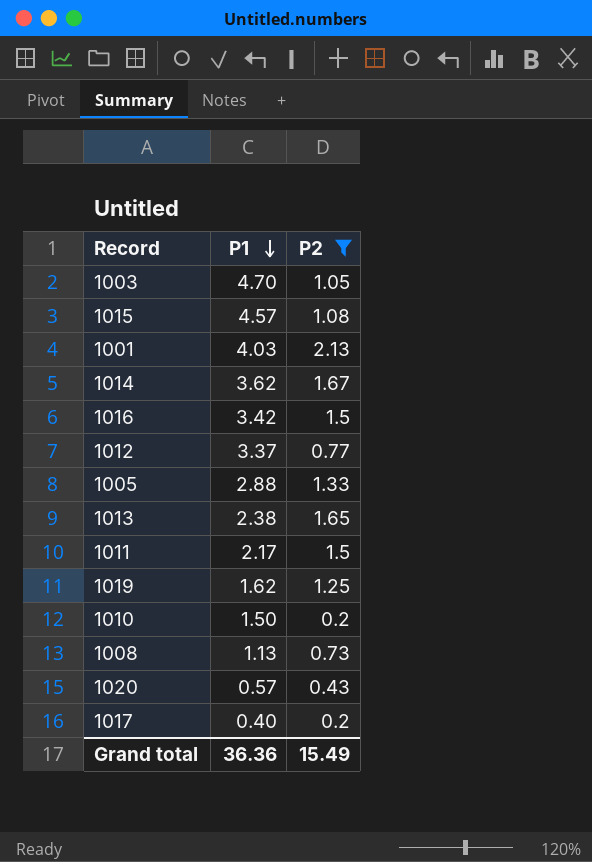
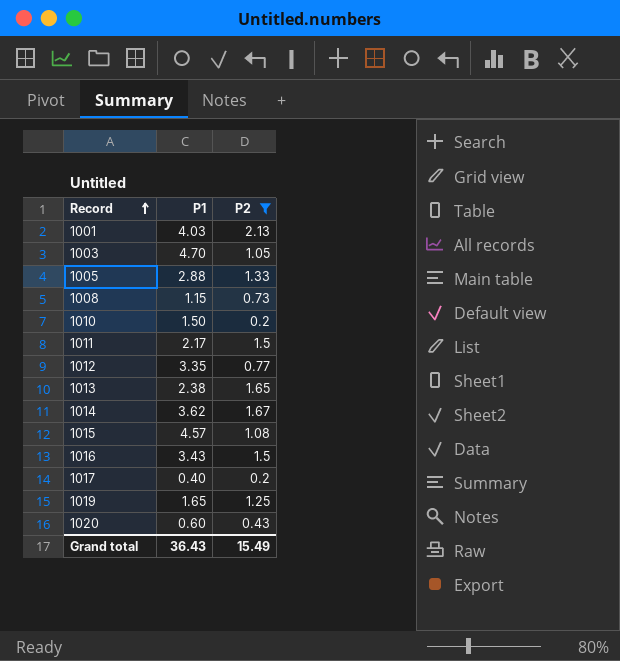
row order: P1 descending -> Record ascending
1008 | P1: 1.13 -> 1.15
1012 | P1: 3.37 -> 3.35
1016 | P1: 3.42 -> 3.43
1019 | P1: 1.62 -> 1.65
1020 | P1: 0.57 -> 0.60
Grand total | P1: 36.36 -> 36.43

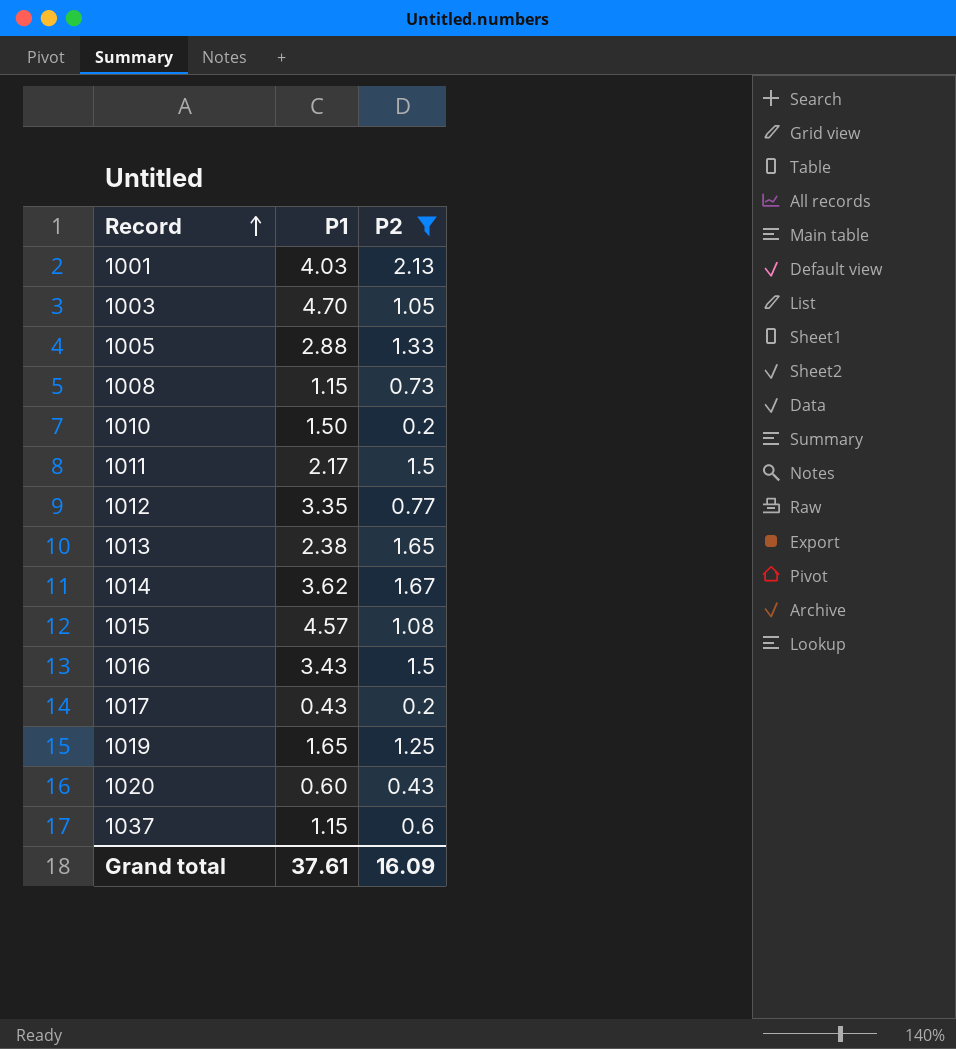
1017 | P1: 0.40 -> 0.43
row 1037: none -> 1.15 | 0.6
Grand total | P1: 36.43 -> 37.61
Grand total | P2: 15.49 -> 16.09

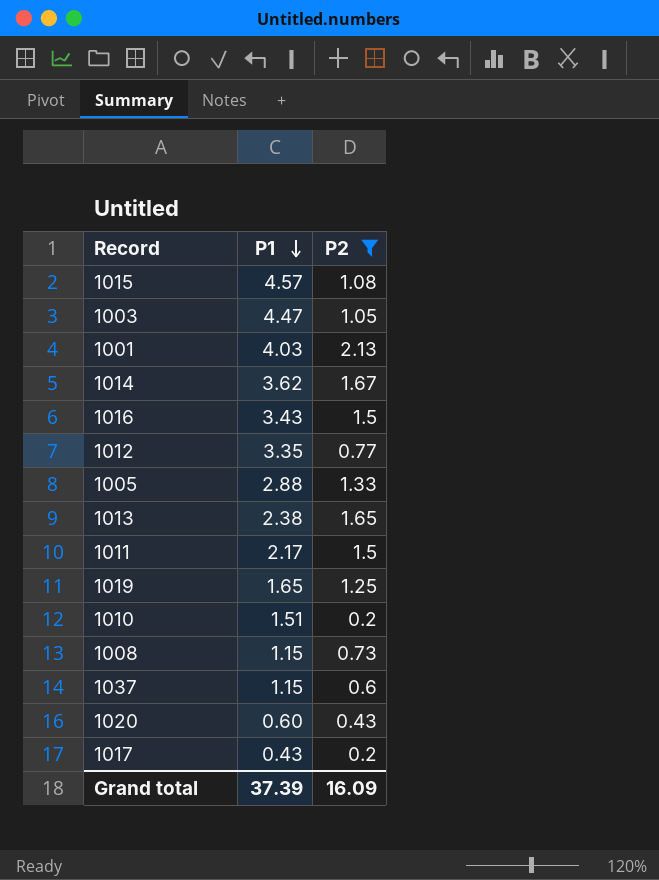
row order: Record ascending -> P1 descending
1003 | P1: 4.70 -> 4.47
1010 | P1: 1.50 -> 1.51
Grand total | P1: 37.61 -> 37.39

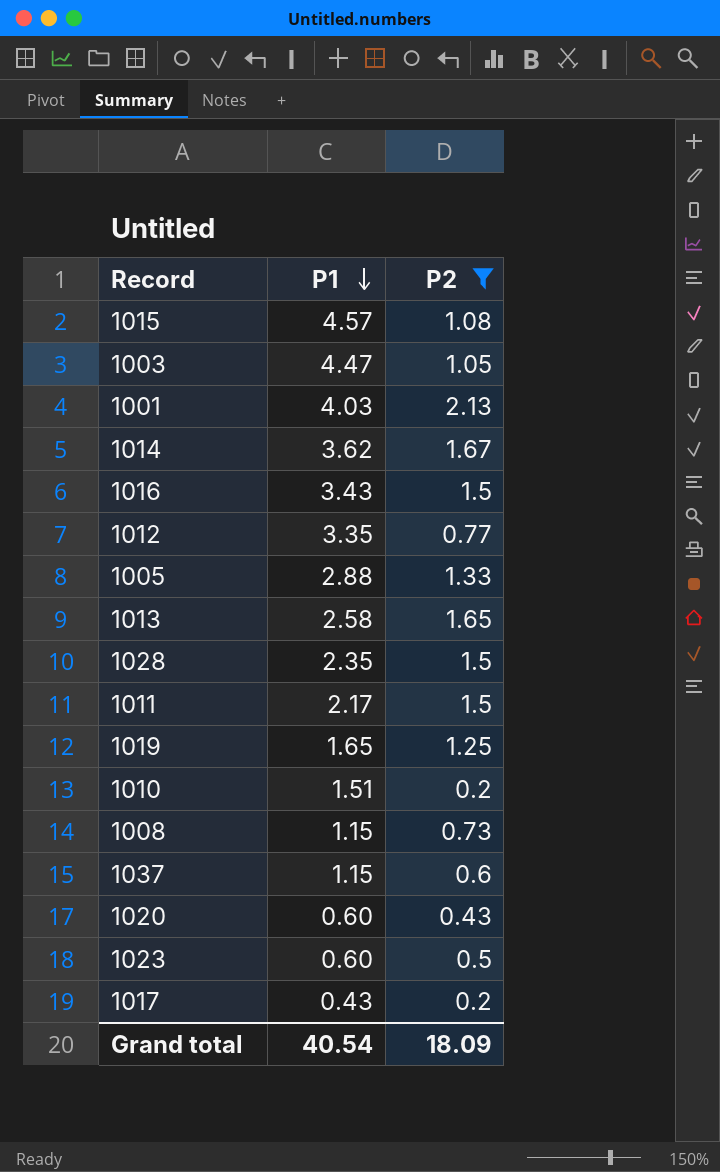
1013 | P1: 2.38 -> 2.58
row 1028: none -> 2.35 | 1.5
row 1023: none -> 0.60 | 0.5
Grand total | P1: 37.39 -> 40.54
Grand total | P2: 16.09 -> 18.09

